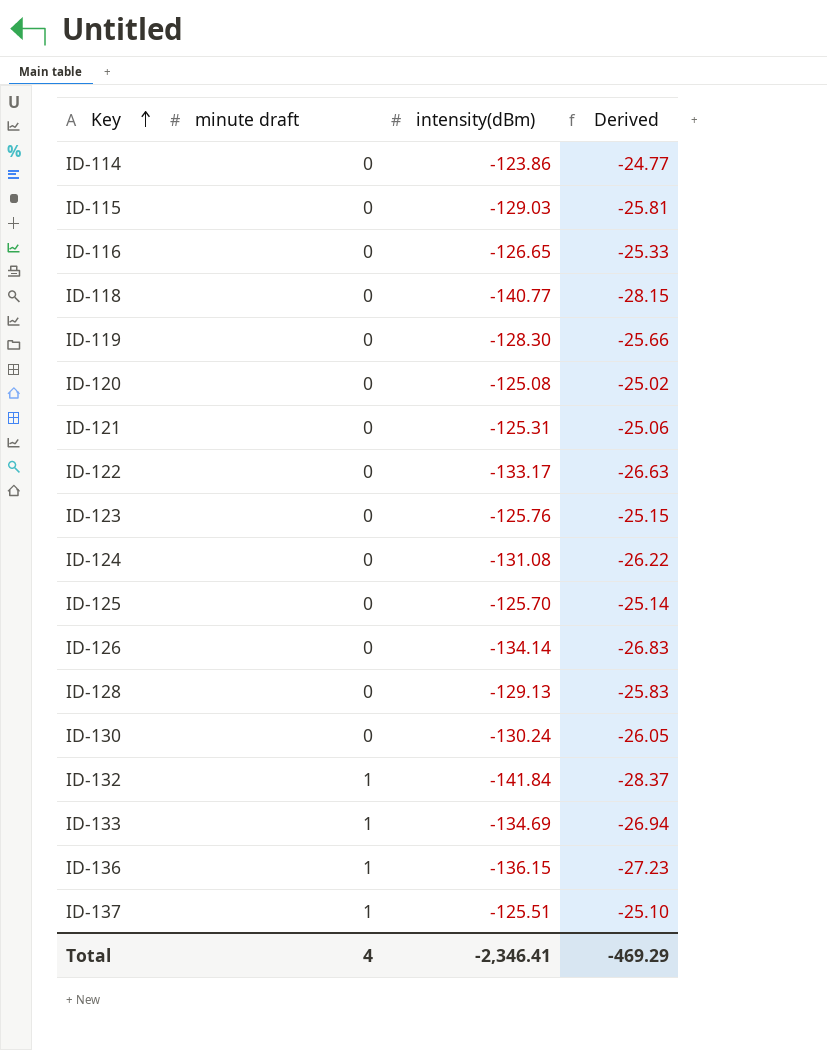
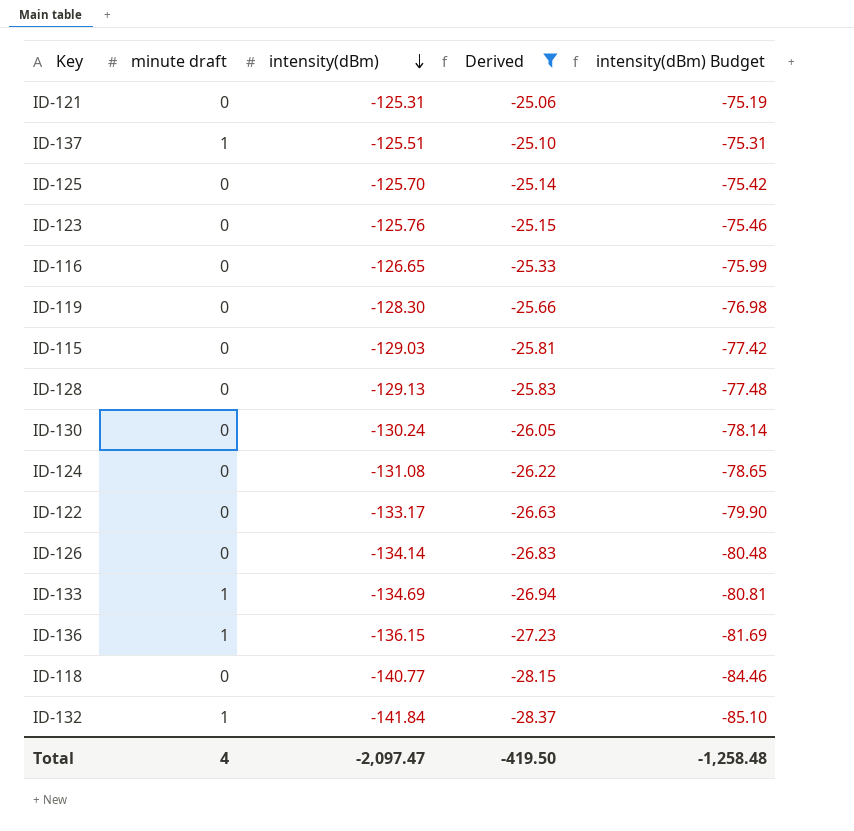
filter: none -> Derived <= -25.06
row order: Key ascending -> intensity(dBm) descending
column intensity(dBm) Budget | formula: none -> [intensity(dBm)] * 0.6
Total | intensity(dBm): -2,346.41 -> -2,097.47
Total | Derived: -469.29 -> -419.50

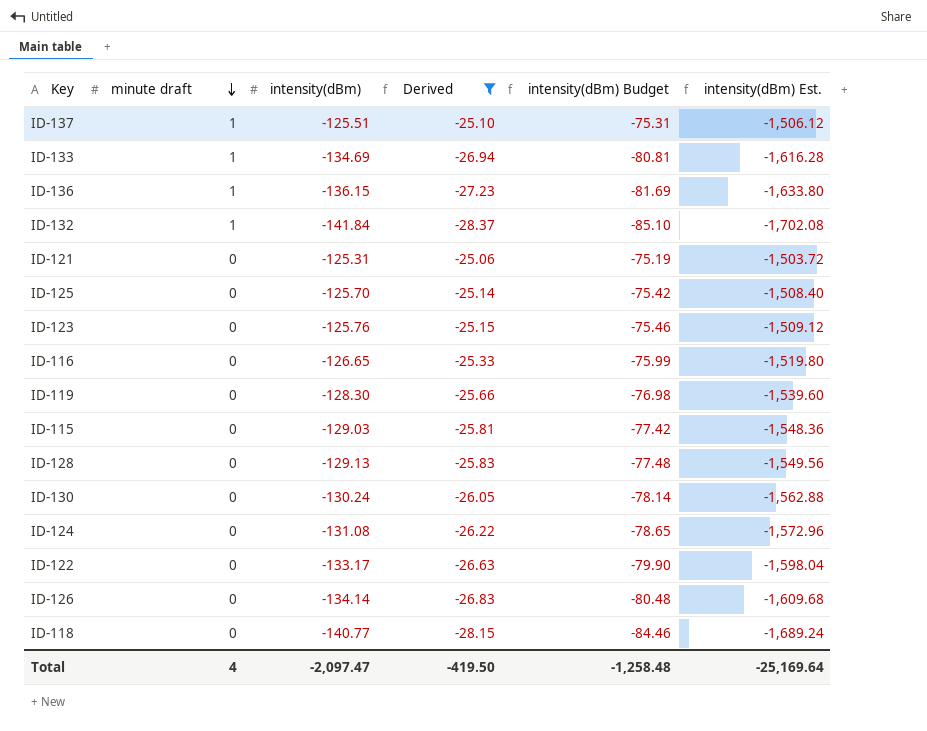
row order: intensity(dBm) descending -> minute draft descending
column intensity(dBm) Est. | formula: none -> [intensity(dBm)] * 12

